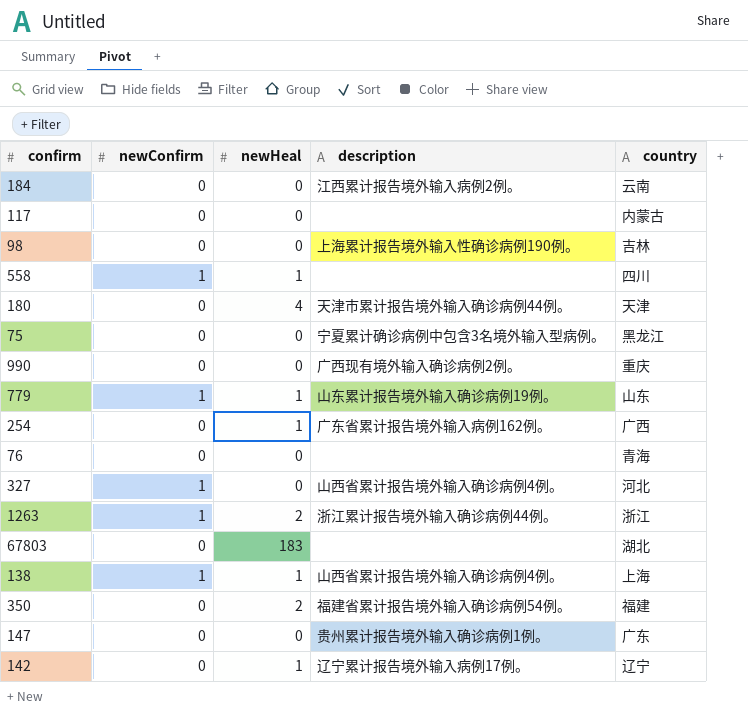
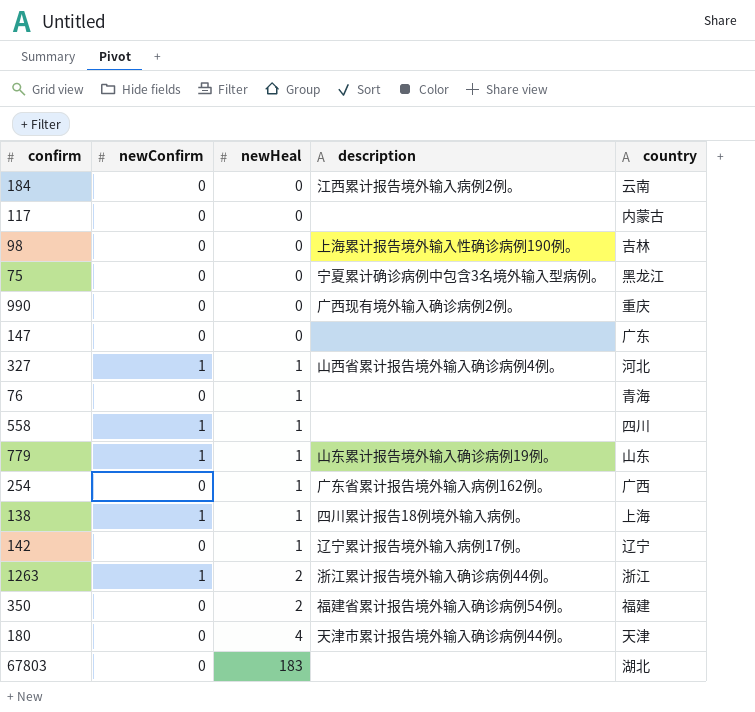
row order: none -> newHeal ascending
147 | description: 贵州累计报告境外输入确诊病例1例。 -> none
327 | newHeal: 0 -> 1
76 | newHeal: 0 -> 1
138 | description: 山西省累计报告境外输入确诊病例4例。 -> 四川累计报告18例境外输入病例。

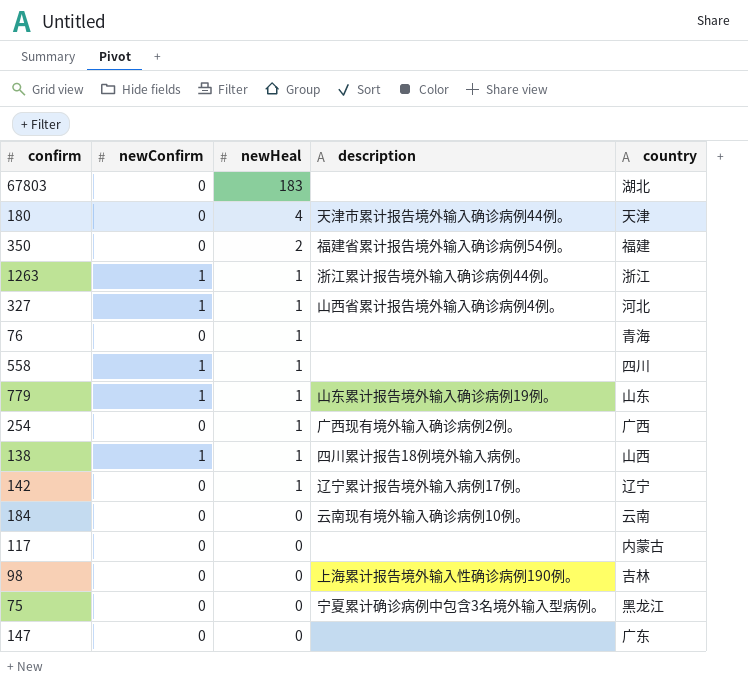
row order: newHeal ascending -> newHeal descending
row 990: 0 | 0 | 广西现有境外输入确诊病例2例。 | 重庆 -> none
1263 | newHeal: 2 -> 1
254 | description: 广东省累计报告境外输入病例162例。 -> 广西现有境外输入确诊病例2例。
138 | country: 上海 -> 山西
184 | description: 江西累计报告境外输入病例2例。 -> 云南现有境外输入确诊病例10例。

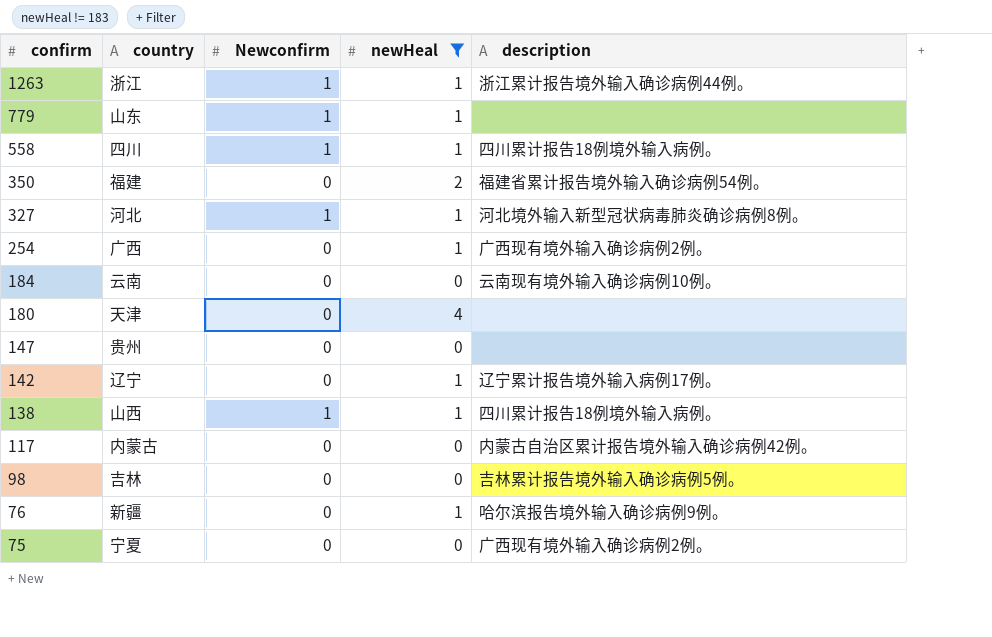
filter: none -> newHeal != 183
row order: newHeal descending -> confirm descending
column country | position: 5 -> 2
column name: newConfirm -> Newconfirm
779 | description: 山东累计报告境外输入确诊病例19例。 -> none
558 | description: none -> 四川累计报告18例境外输入病例。
327 | description: 山西省累计报告境外输入确诊病例4例。 -> 河北境外输入新型冠状病毒肺炎确诊病例8例。
180 | description: 天津市累计报告境外输入确诊病例44例。 -> none
147 | country: 广东 -> 贵州
117 | description: none -> 内蒙古自治区累计报告境外输入确诊病例42例。
98 | description: 上海累计报告境外输入性确诊病例190例。 -> 吉林累计报告境外输入确诊病例5例。
76 | country: 青海 -> 新疆
76 | description: none -> 哈尔滨报告境外输入确诊病例9例。
75 | country: 黑龙江 -> 宁夏
75 | description: 宁夏累计确诊病例中包含3名境外输入型病例。 -> 广西现有境外输入确诊病例2例。

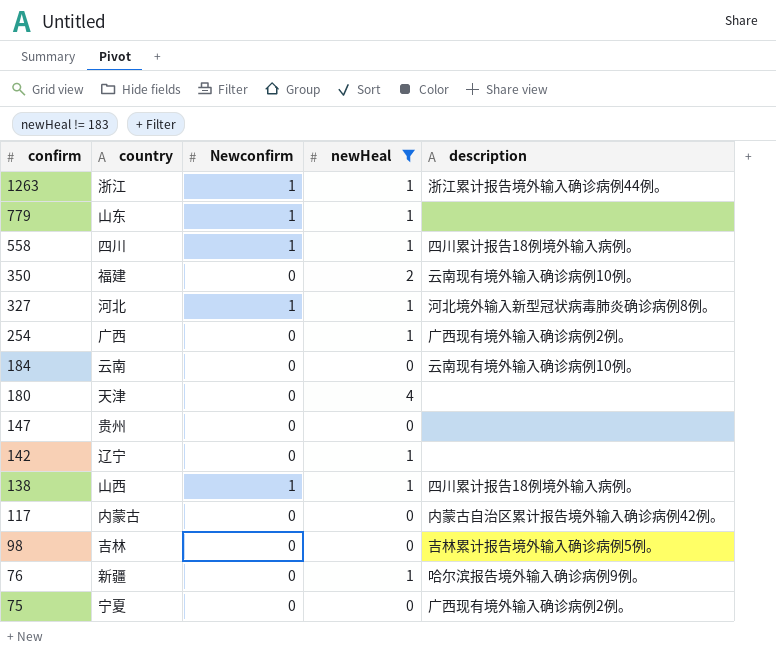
350 | description: 福建省累计报告境外输入确诊病例54例。 -> 云南现有境外输入确诊病例10例。
142 | description: 辽宁累计报告境外输入病例17例。 -> none

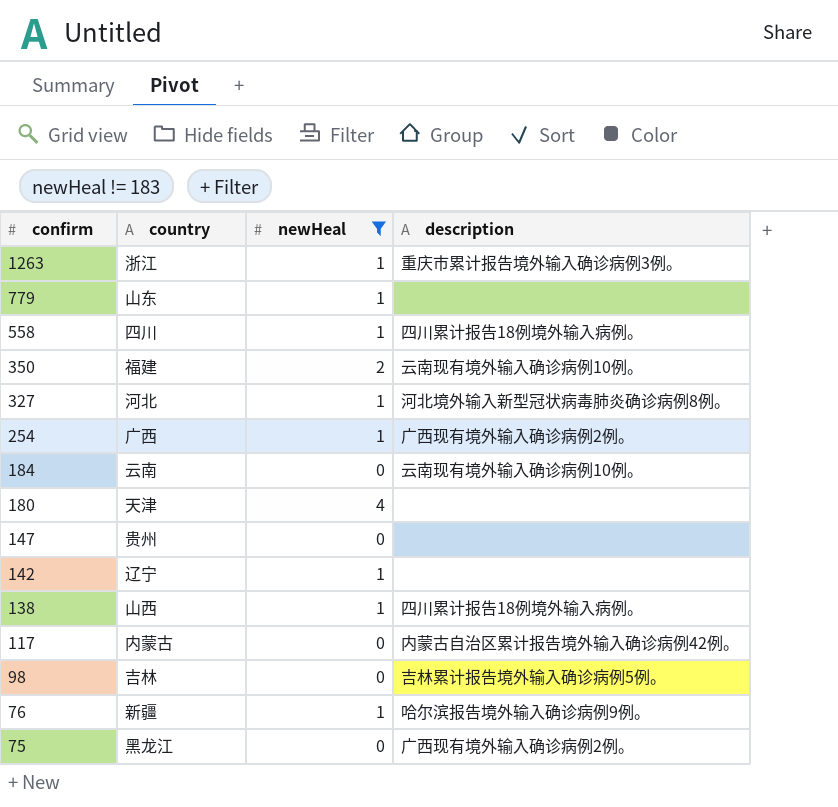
column Newconfirm | position: 3 -> none
1263 | description: 浙江累计报告境外输入确诊病例44例。 -> 重庆市累计报告境外输入确诊病例3例。
75 | country: 宁夏 -> 黑龙江

